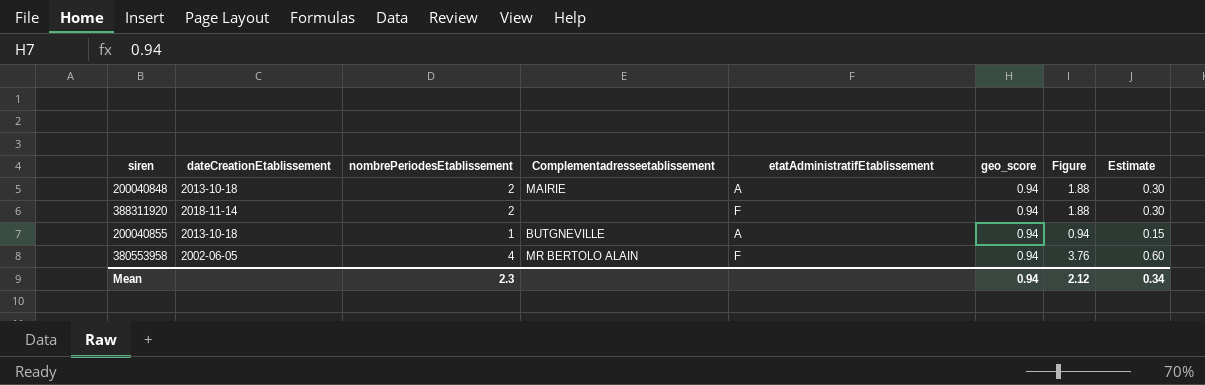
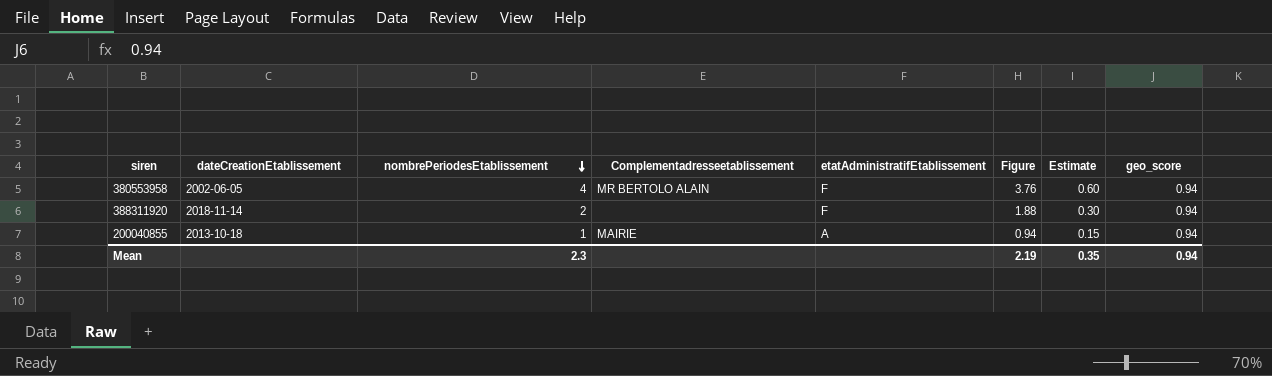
row order: none -> nombrePeriodesEtablissement descending
column geo_score | position: 6 -> 8
row 200040848: 2013-10-18 | 2 | MAIRIE | A | 0.94 | 1.88 | 0.30 -> none
200040855 | Complementadresseetablissement: BUTGNEVILLE -> MAIRIE
Mean | Figure: 2.12 -> 2.19
Mean | Estimate: 0.34 -> 0.35

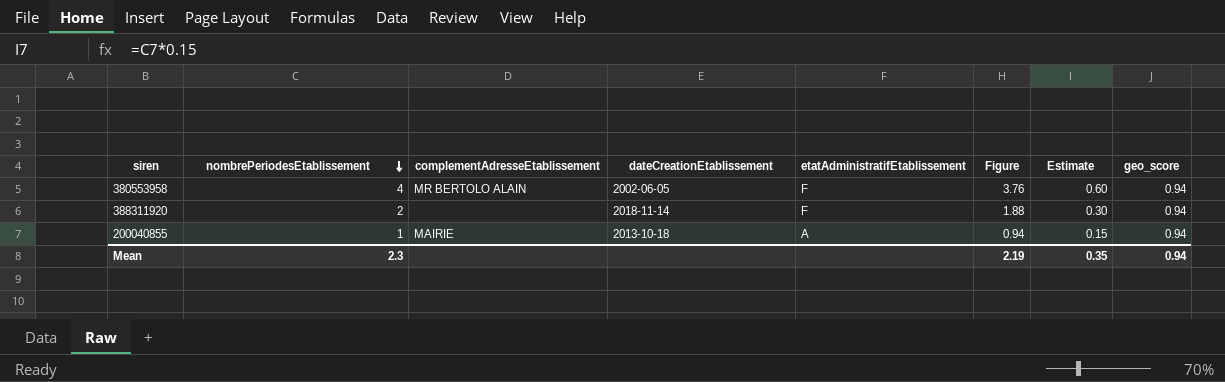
column name: Complementadresseetablissement -> complementAdresseEtablissement
column dateCreationEtablissement | position: 2 -> 4

